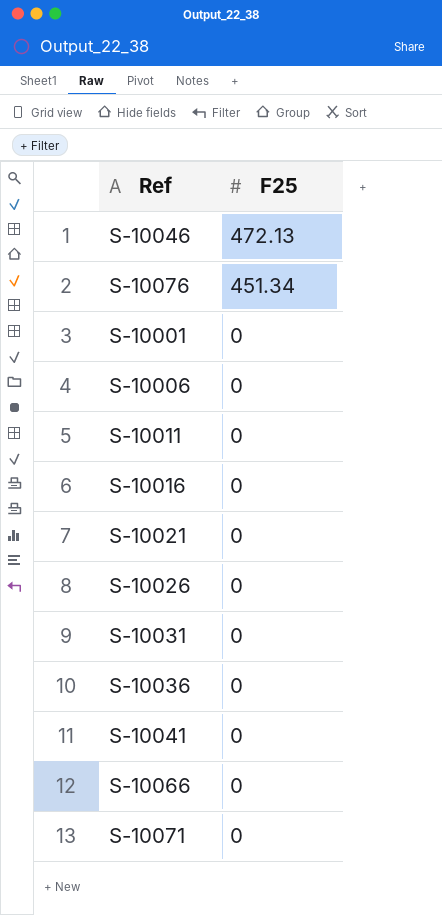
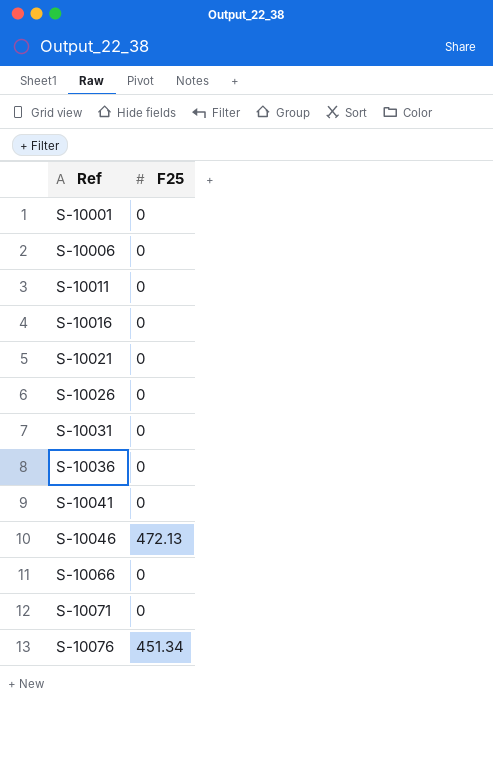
row order: F25 descending -> Ref ascending

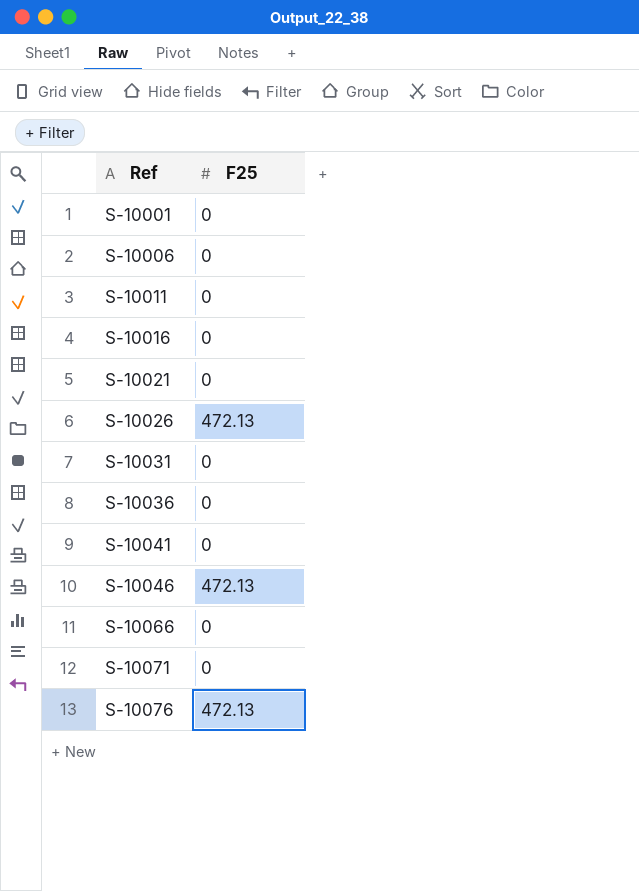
S-10026 | F25: 0 -> 472.13
S-10076 | F25: 451.34 -> 472.13

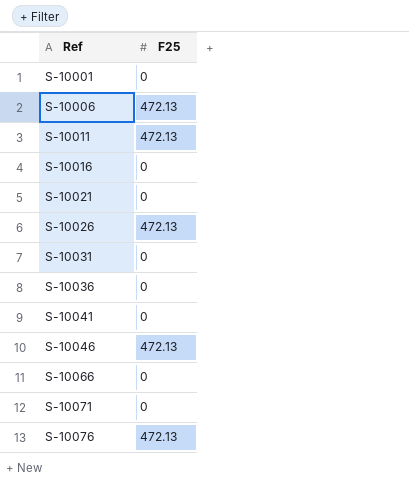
S-10006 | F25: 0 -> 472.13
S-10011 | F25: 0 -> 472.13

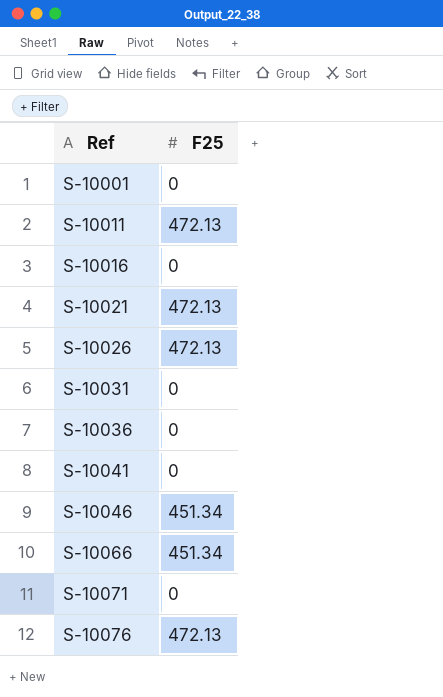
row S-10006: 472.13 -> none
S-10021 | F25: 0 -> 472.13
S-10046 | F25: 472.13 -> 451.34
S-10066 | F25: 0 -> 451.34

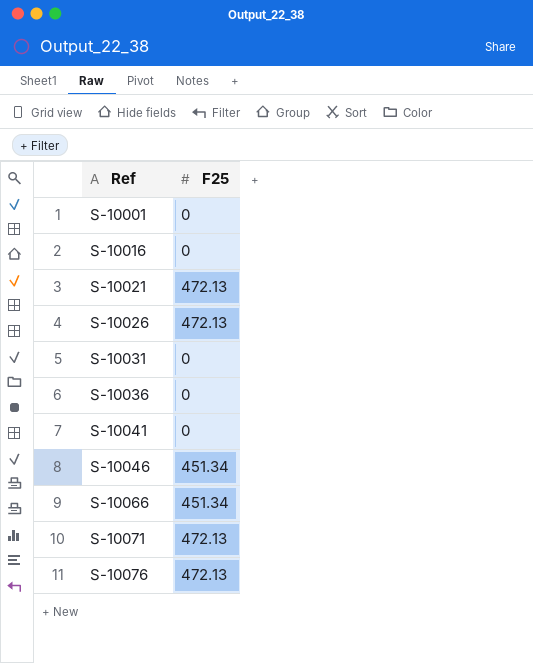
row S-10011: 472.13 -> none
S-10071 | F25: 0 -> 472.13

